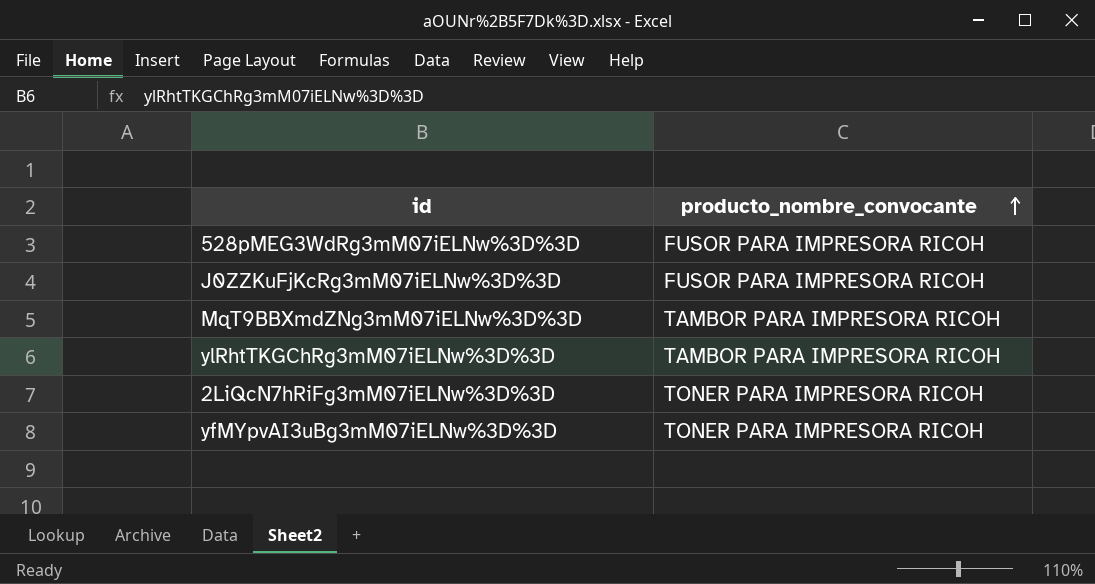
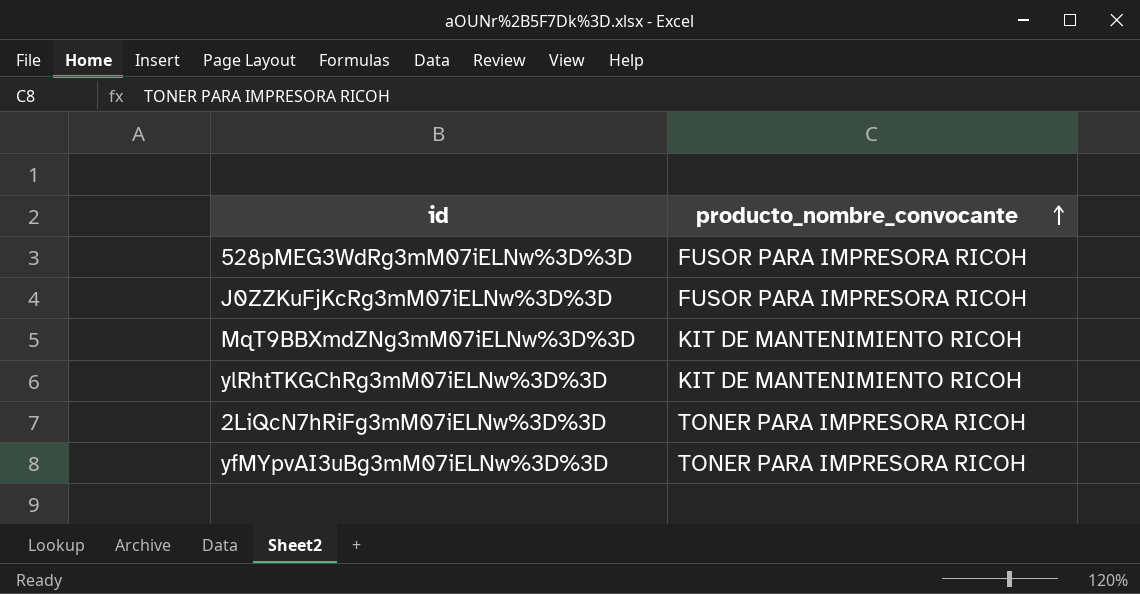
MqT9BBXmdZNg3mM07iELNw%3D%3D | producto_nombre_convocante: TAMBOR PARA IMPRESORA RICOH -> KIT DE MANTENIMIENTO RICOH
ylRhtTKGChRg3mM07iELNw%3D%3D | producto_nombre_convocante: TAMBOR PARA IMPRESORA RICOH -> KIT DE MANTENIMIENTO RICOH

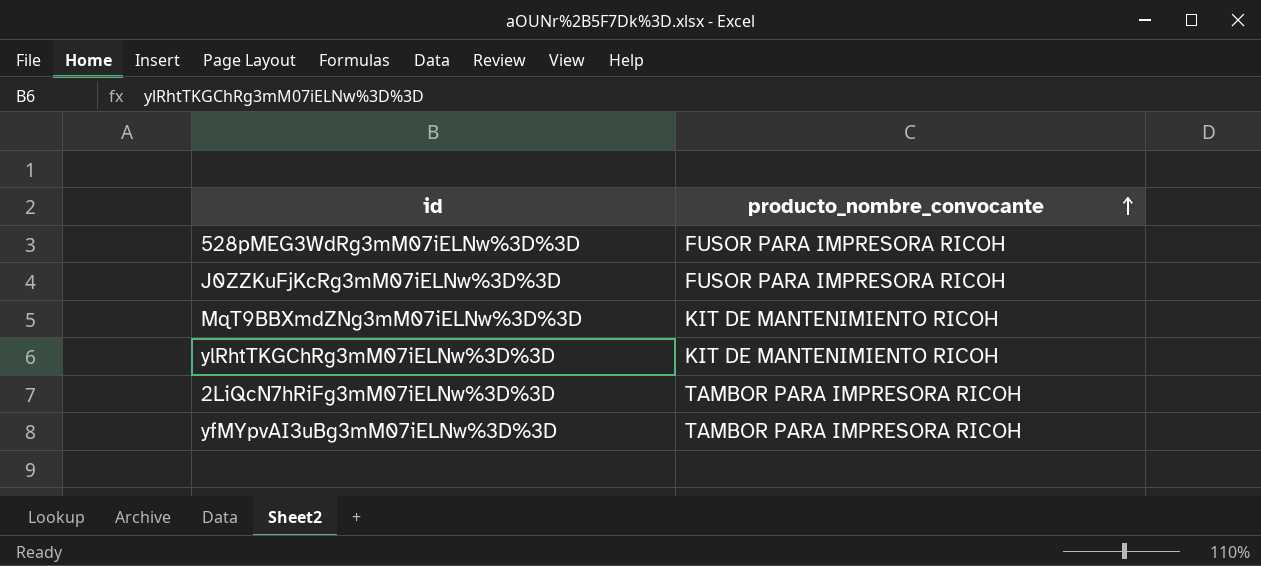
2LiQcN7hRiFg3mM07iELNw%3D%3D | producto_nombre_convocante: TONER PARA IMPRESORA RICOH -> TAMBOR PARA IMPRESORA RICOH
yfMYpvAI3uBg3mM07iELNw%3D%3D | producto_nombre_convocante: TONER PARA IMPRESORA RICOH -> TAMBOR PARA IMPRESORA RICOH

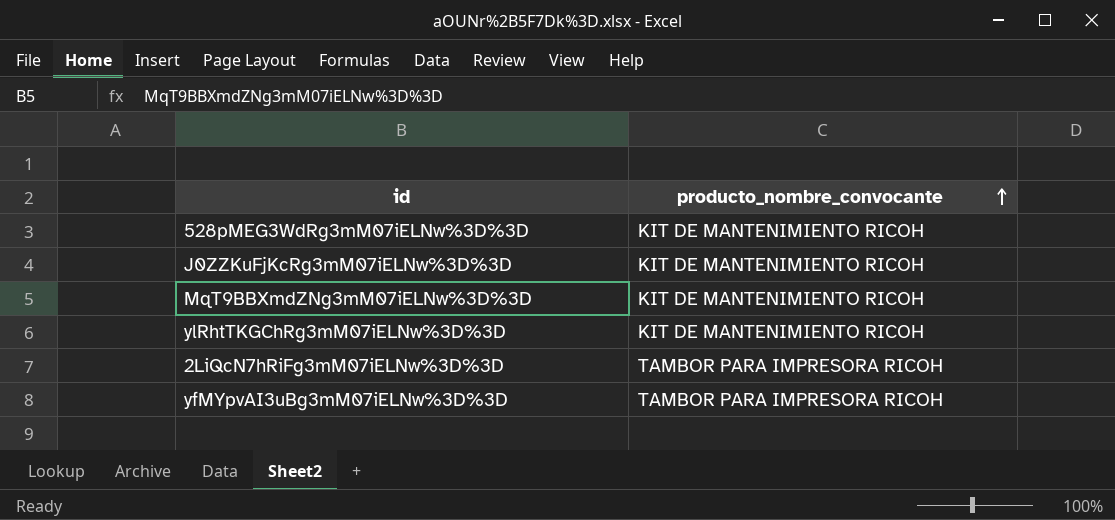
528pMEG3WdRg3mM07iELNw%3D%3D | producto_nombre_convocante: FUSOR PARA IMPRESORA RICOH -> KIT DE MANTENIMIENTO RICOH
J0ZZKuFjKcRg3mM07iELNw%3D%3D | producto_nombre_convocante: FUSOR PARA IMPRESORA RICOH -> KIT DE MANTENIMIENTO RICOH

